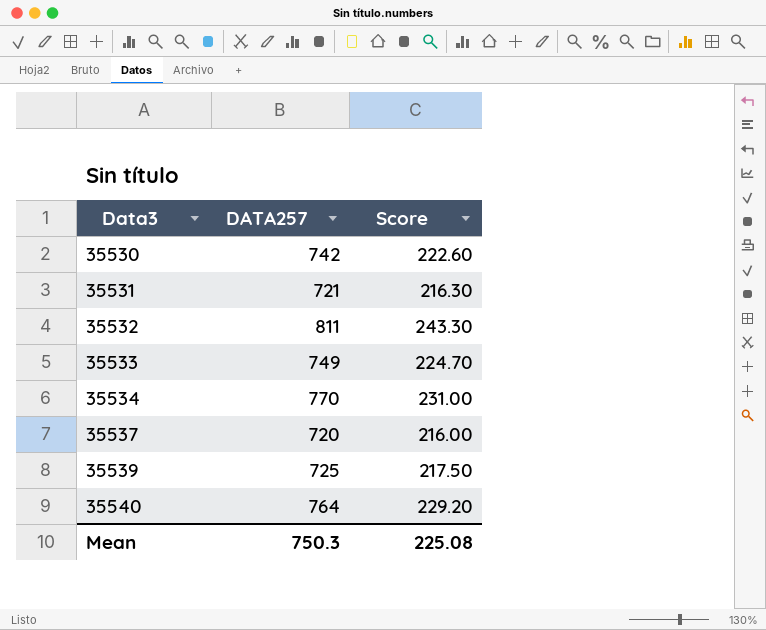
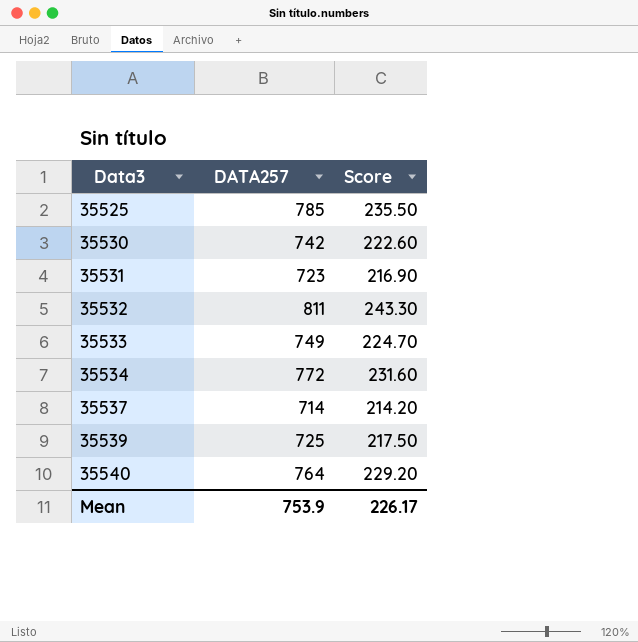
row 35525: none -> 785 | 235.50
35531 | DATA257: 721 -> 723
35531 | Score: 216.30 -> 216.90
35534 | DATA257: 770 -> 772
35534 | Score: 231.00 -> 231.60
35537 | DATA257: 720 -> 714
35537 | Score: 216.00 -> 214.20
Mean | DATA257: 750.3 -> 753.9
Mean | Score: 225.08 -> 226.17

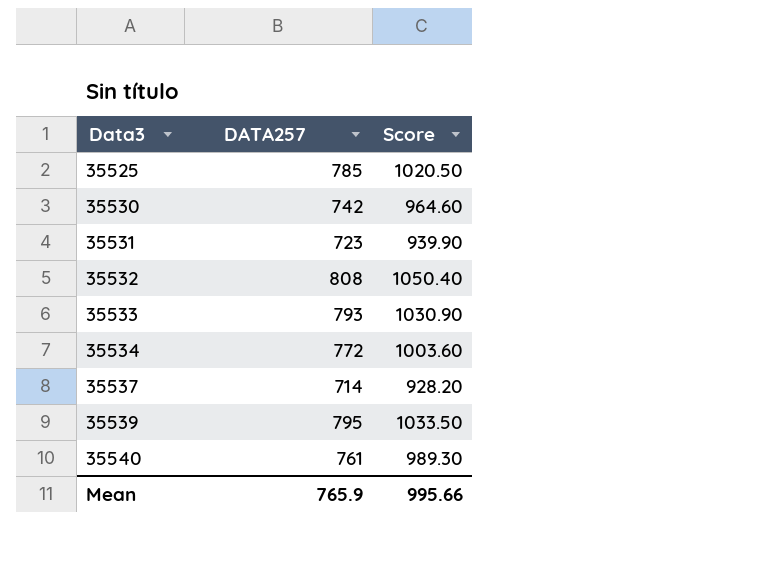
column Score | formula: [DATA257] * 0.3 -> [DATA257] * 1.3
35532 | DATA257: 811 -> 808
35533 | DATA257: 749 -> 793
35539 | DATA257: 725 -> 795
35540 | DATA257: 764 -> 761
Mean | DATA257: 753.9 -> 765.9
Mean | Score: 226.17 -> 995.66

